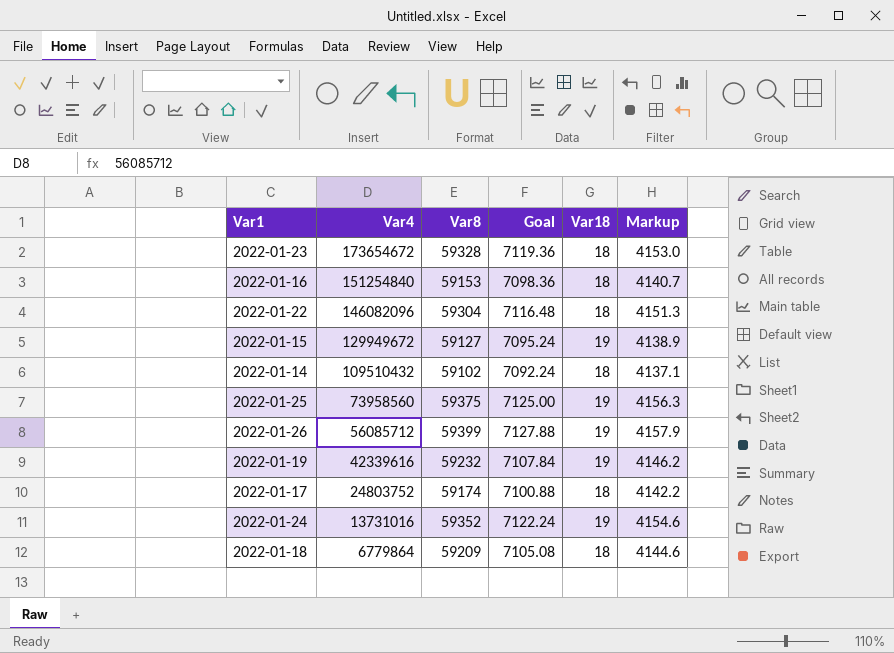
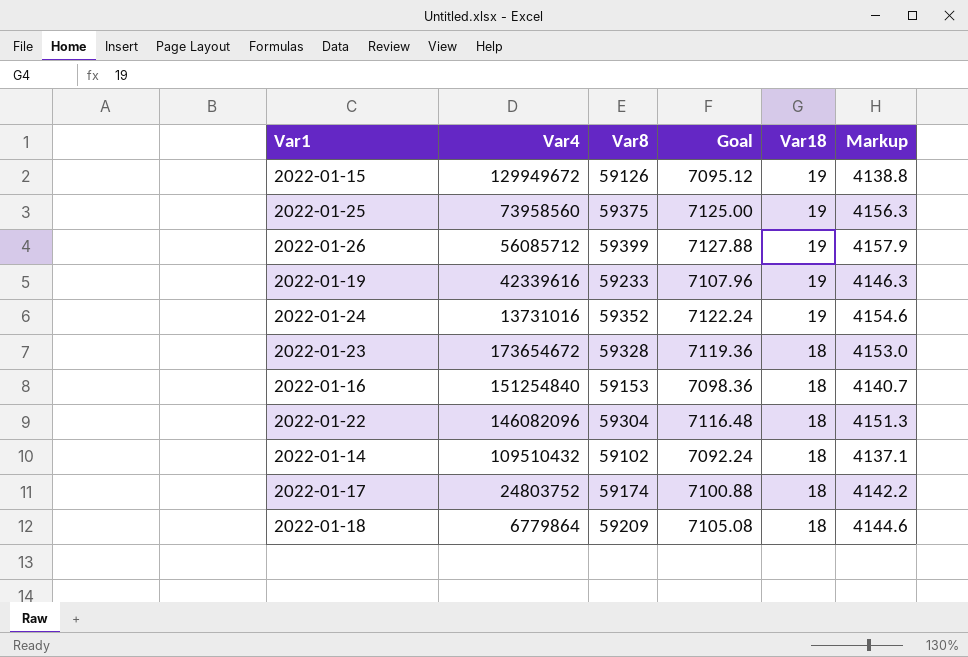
row order: Var4 descending -> Var18 descending
2022-01-15 | Var8: 59127 -> 59126
2022-01-15 | Goal: 7095.24 -> 7095.12
2022-01-15 | Markup: 4138.9 -> 4138.8
2022-01-19 | Var8: 59232 -> 59233
2022-01-19 | Goal: 7107.84 -> 7107.96
2022-01-19 | Markup: 4146.2 -> 4146.3

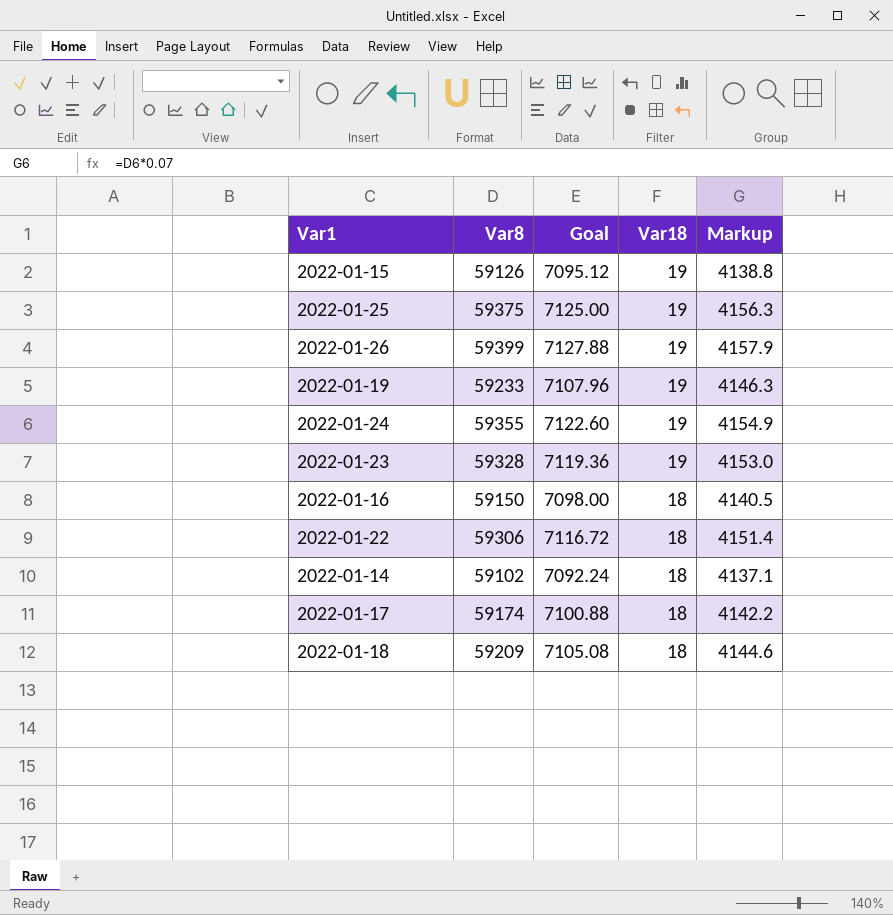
column Var4 | position: 2 -> none
2022-01-24 | Var8: 59352 -> 59355
2022-01-24 | Goal: 7122.24 -> 7122.60
2022-01-24 | Markup: 4154.6 -> 4154.9
2022-01-23 | Var18: 18 -> 19
2022-01-16 | Var8: 59153 -> 59150
2022-01-16 | Goal: 7098.36 -> 7098.00
2022-01-16 | Markup: 4140.7 -> 4140.5
2022-01-22 | Var8: 59304 -> 59306
2022-01-22 | Goal: 7116.48 -> 7116.72
2022-01-22 | Markup: 4151.3 -> 4151.4

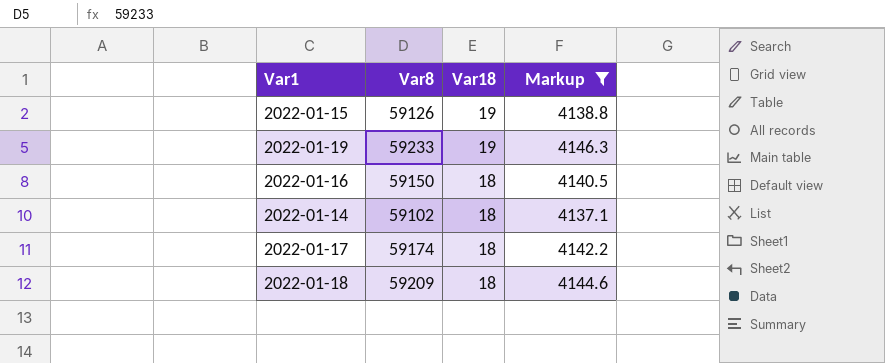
filter: none -> Markup <= 4146.3
column Goal | formula: [Var8] * 0.12 -> none

